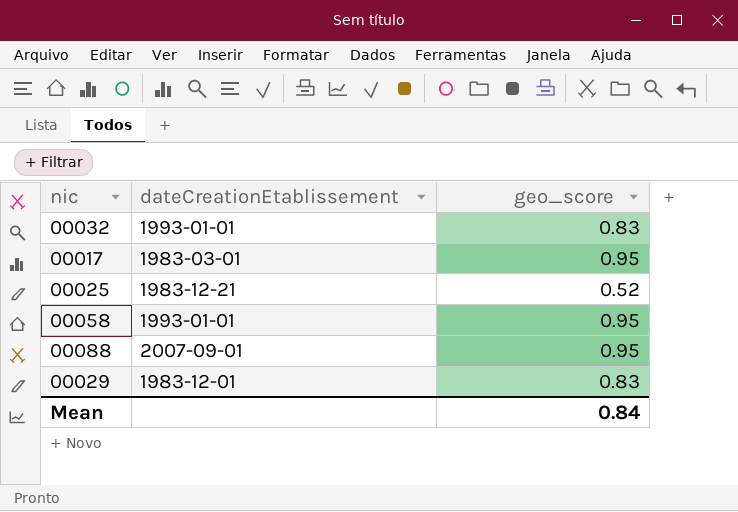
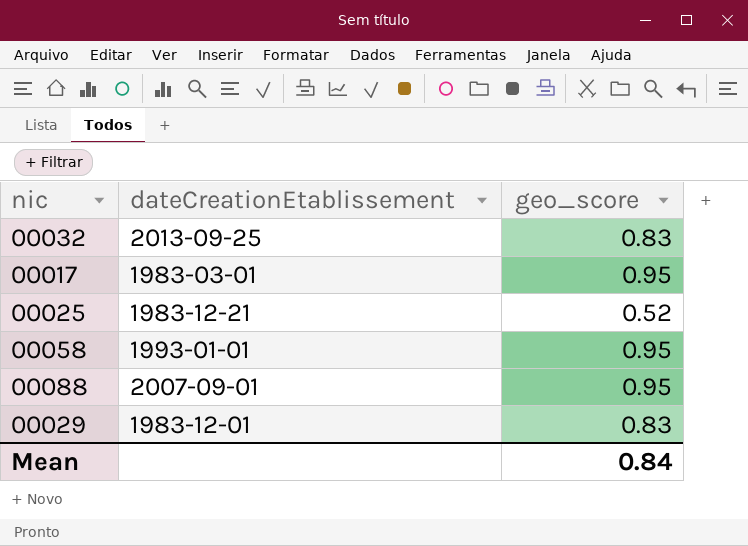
00032 | dateCreationEtablissement: 1993-01-01 -> 2013-09-25

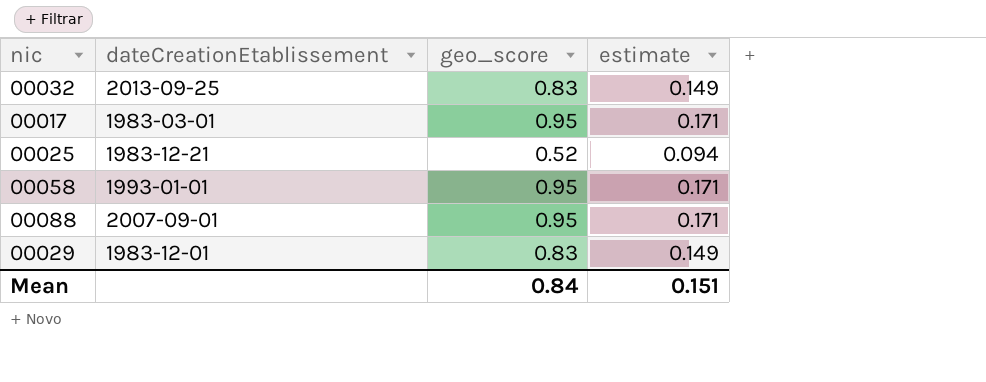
column estimate | formula: none -> [geo_score] * 0.18

